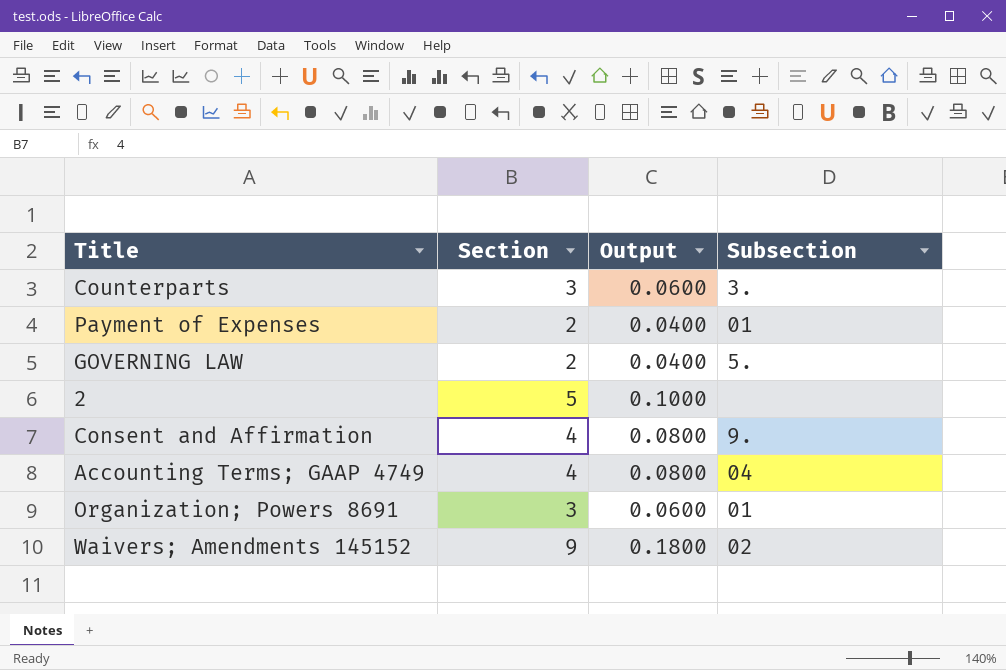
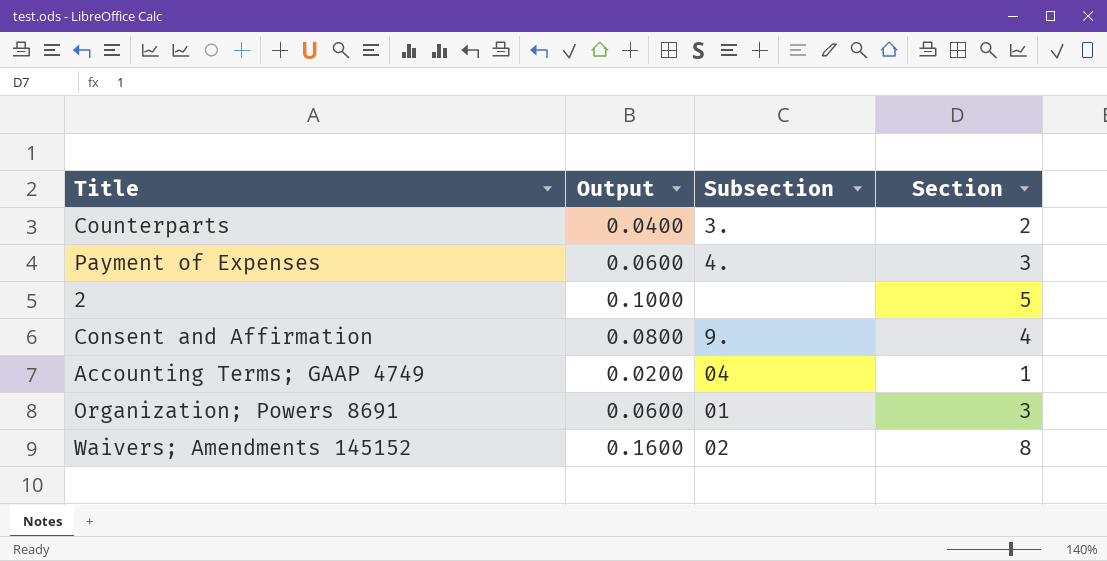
column Section | position: 2 -> 4
row GOVERNING LAW: 2 | 0.0400 | 5. -> none
Counterparts | Output: 0.0600 -> 0.0400
Counterparts | Section: 3 -> 2
Payment of Expenses | Output: 0.0400 -> 0.0600
Payment of Expenses | Subsection: 01 -> 4.
Payment of Expenses | Section: 2 -> 3
Accounting Terms; GAAP 4749 | Output: 0.0800 -> 0.0200
Accounting Terms; GAAP 4749 | Section: 4 -> 1
Waivers; Amendments 145152 | Output: 0.1800 -> 0.1600
Waivers; Amendments 145152 | Section: 9 -> 8

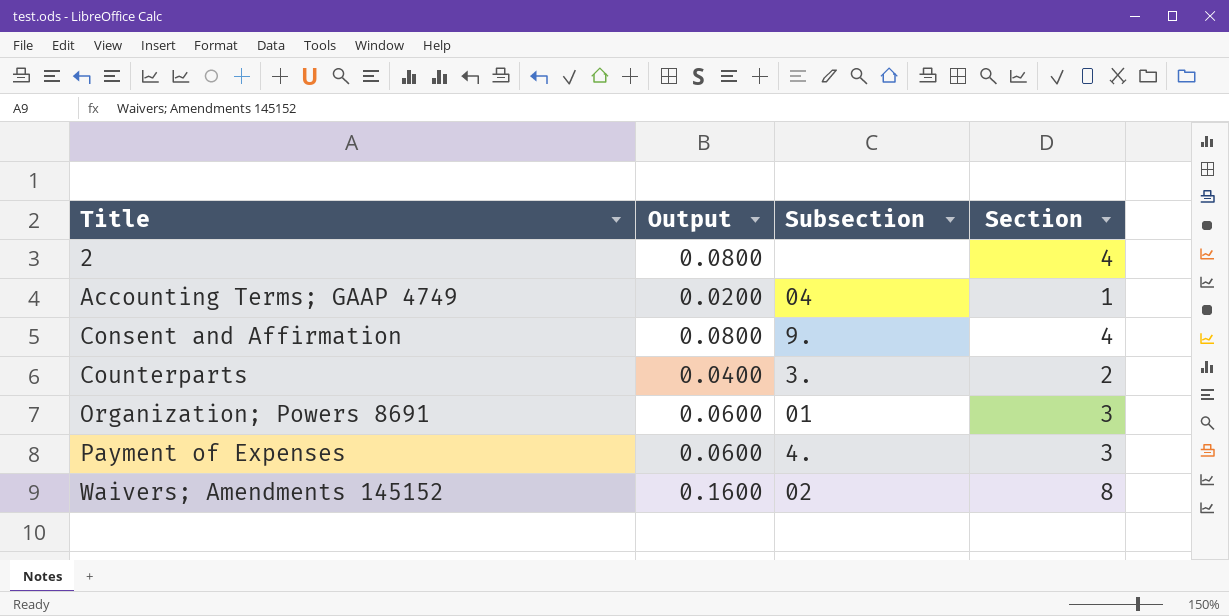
row order: none -> Title ascending
2 | Output: 0.1000 -> 0.0800
2 | Section: 5 -> 4

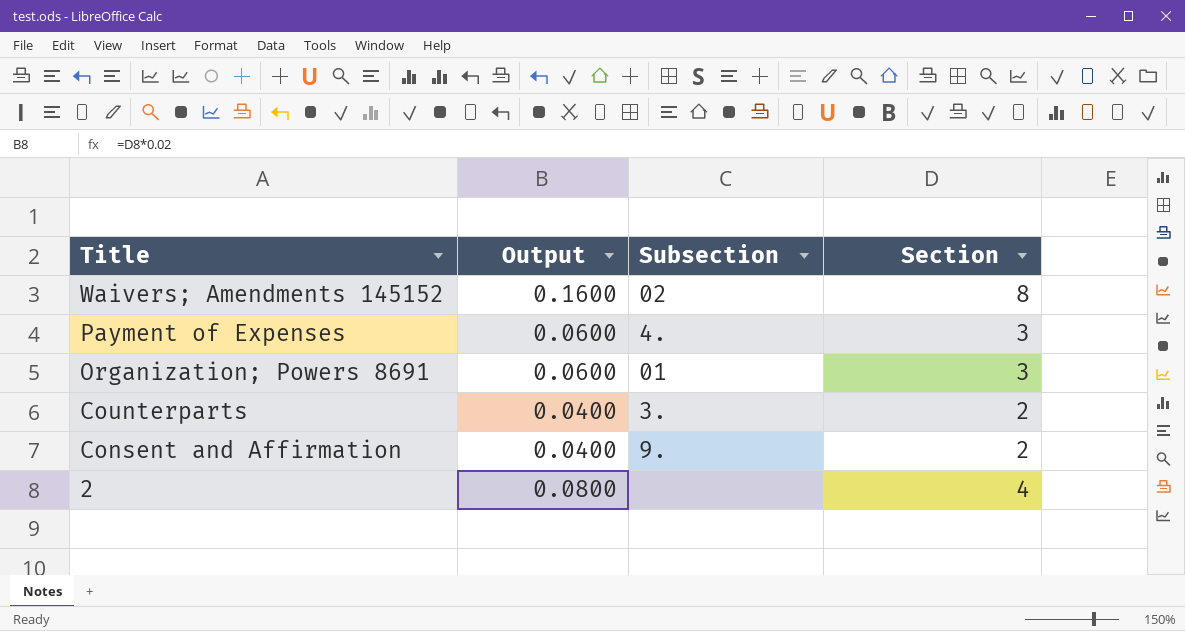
row order: Title ascending -> Title descending
row Accounting Terms; GAAP 4749: 0.0200 | 04 | 1 -> none
Consent and Affirmation | Output: 0.0800 -> 0.0400
Consent and Affirmation | Section: 4 -> 2

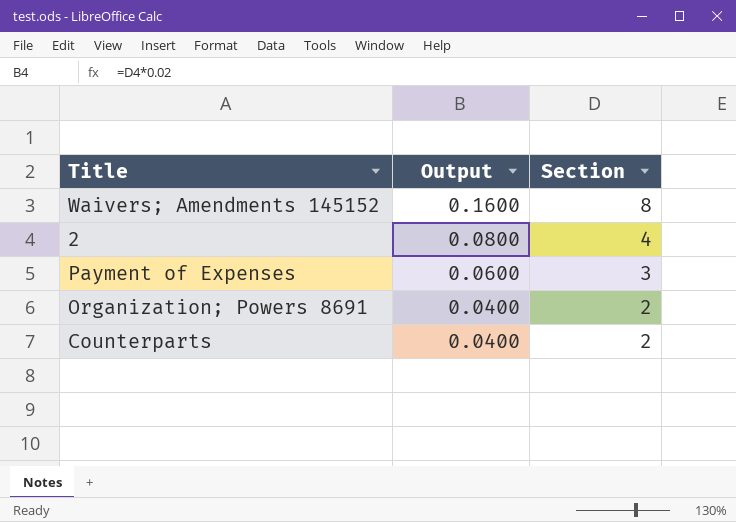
row order: Title descending -> Output descending
column Subsection | position: 3 -> none
row Consent and Affirmation: 0.0400 | 9. | 2 -> none
Organization; Powers 8691 | Output: 0.0600 -> 0.0400
Organization; Powers 8691 | Section: 3 -> 2

